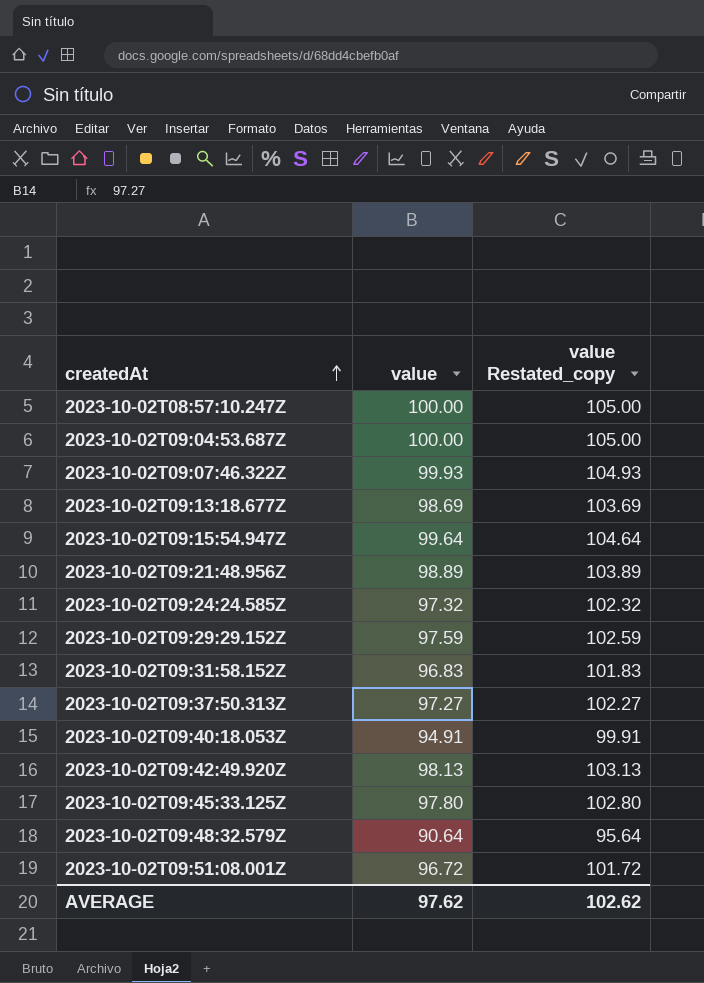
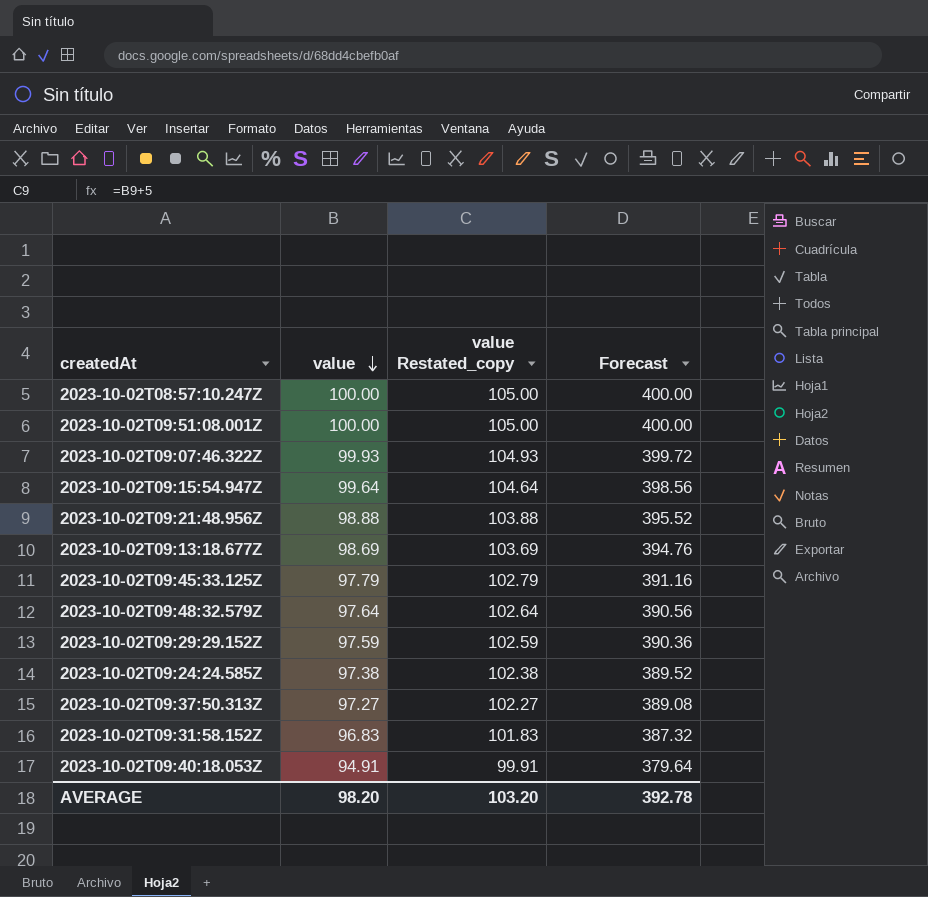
row order: createdAt ascending -> value descending
column Forecast | formula: none -> [value] * 4
row 2023-10-02T09:04:53.687Z: 100.00 | 105.00 -> none
row 2023-10-02T09:42:49.920Z: 98.13 | 103.13 -> none
2023-10-02T09:51:08.001Z | value: 96.72 -> 100.00
2023-10-02T09:51:08.001Z | value Restated_copy: 101.72 -> 105.00
2023-10-02T09:21:48.956Z | value: 98.89 -> 98.88
2023-10-02T09:21:48.956Z | value Restated_copy: 103.89 -> 103.88
2023-10-02T09:45:33.125Z | value: 97.80 -> 97.79
2023-10-02T09:45:33.125Z | value Restated_copy: 102.80 -> 102.79
2023-10-02T09:48:32.579Z | value: 90.64 -> 97.64
2023-10-02T09:48:32.579Z | value Restated_copy: 95.64 -> 102.64
2023-10-02T09:24:24.585Z | value: 97.32 -> 97.38
2023-10-02T09:24:24.585Z | value Restated_copy: 102.32 -> 102.38
AVERAGE | value: 97.62 -> 98.20
AVERAGE | value Restated_copy: 102.62 -> 103.20

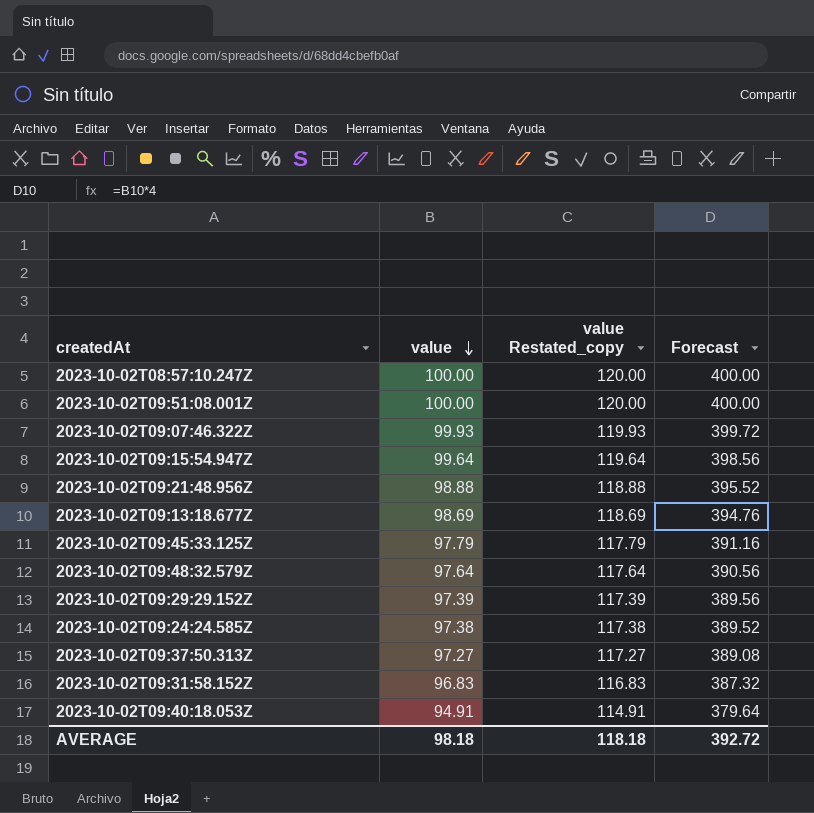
column value Restated_copy | formula: [value] + 5 -> [value] + 20
2023-10-02T09:29:29.152Z | value: 97.59 -> 97.39
2023-10-02T09:29:29.152Z | Forecast: 390.36 -> 389.56
AVERAGE | value: 98.20 -> 98.18
AVERAGE | value Restated_copy: 103.20 -> 118.18
AVERAGE | Forecast: 392.78 -> 392.72

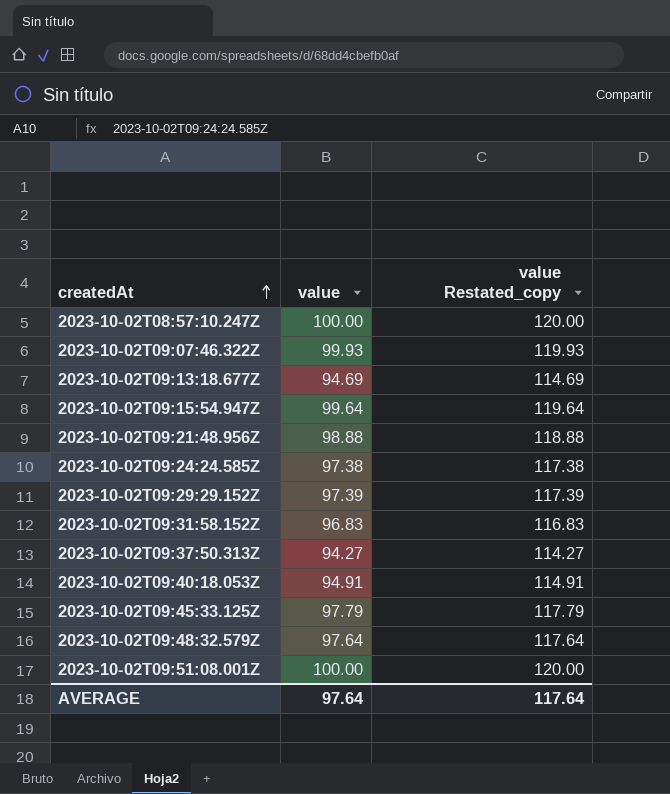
row order: value descending -> createdAt ascending
column Forecast | formula: [value] * 4 -> none
2023-10-02T09:13:18.677Z | value: 98.69 -> 94.69
2023-10-02T09:13:18.677Z | value Restated_copy: 118.69 -> 114.69
2023-10-02T09:37:50.313Z | value: 97.27 -> 94.27
2023-10-02T09:37:50.313Z | value Restated_copy: 117.27 -> 114.27
AVERAGE | value: 98.18 -> 97.64
AVERAGE | value Restated_copy: 118.18 -> 117.64

